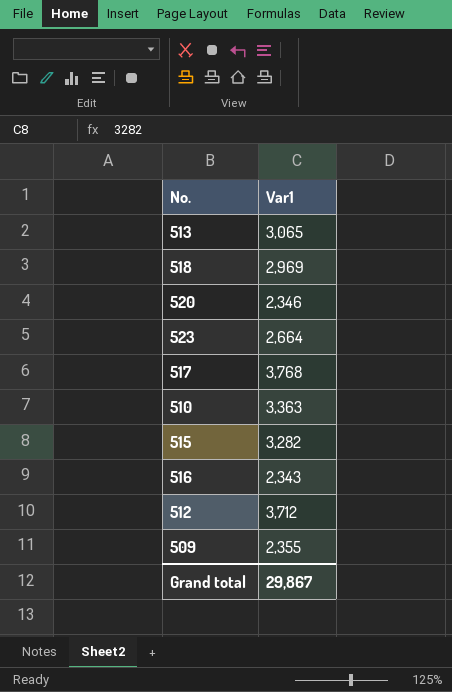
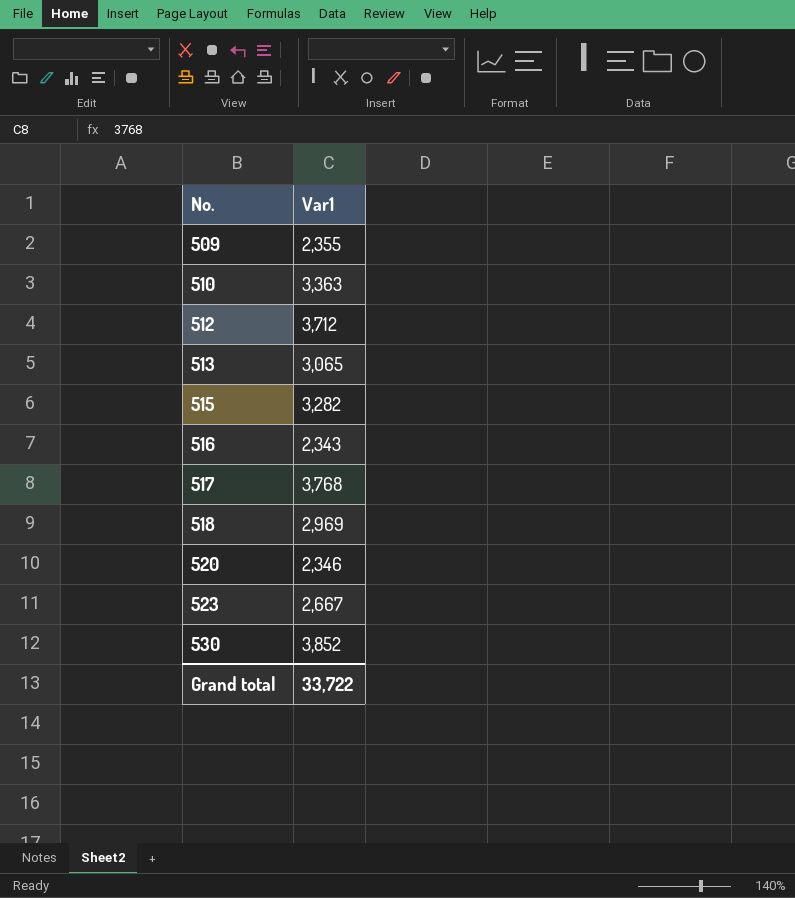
row order: none -> No. ascending
523 | Var1: 2,664 -> 2,667
row 530: none -> 3,852
Grand total | Var1: 29,867 -> 33,722

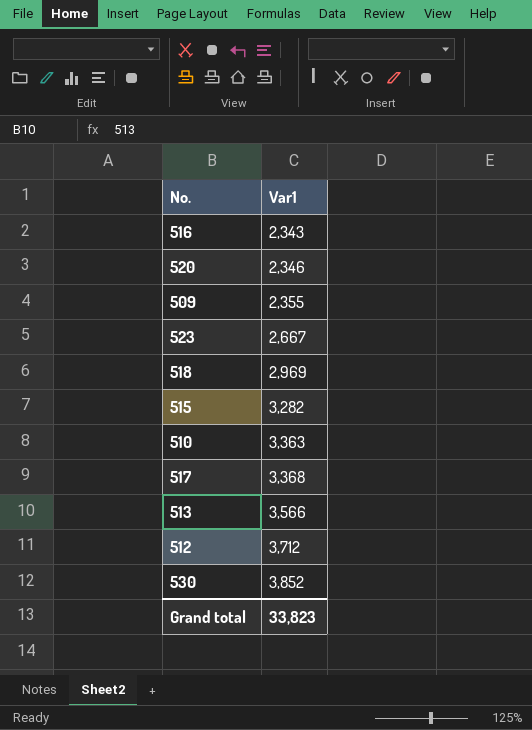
row order: No. ascending -> Var1 ascending
517 | Var1: 3,768 -> 3,368
513 | Var1: 3,065 -> 3,566
Grand total | Var1: 33,722 -> 33,823

